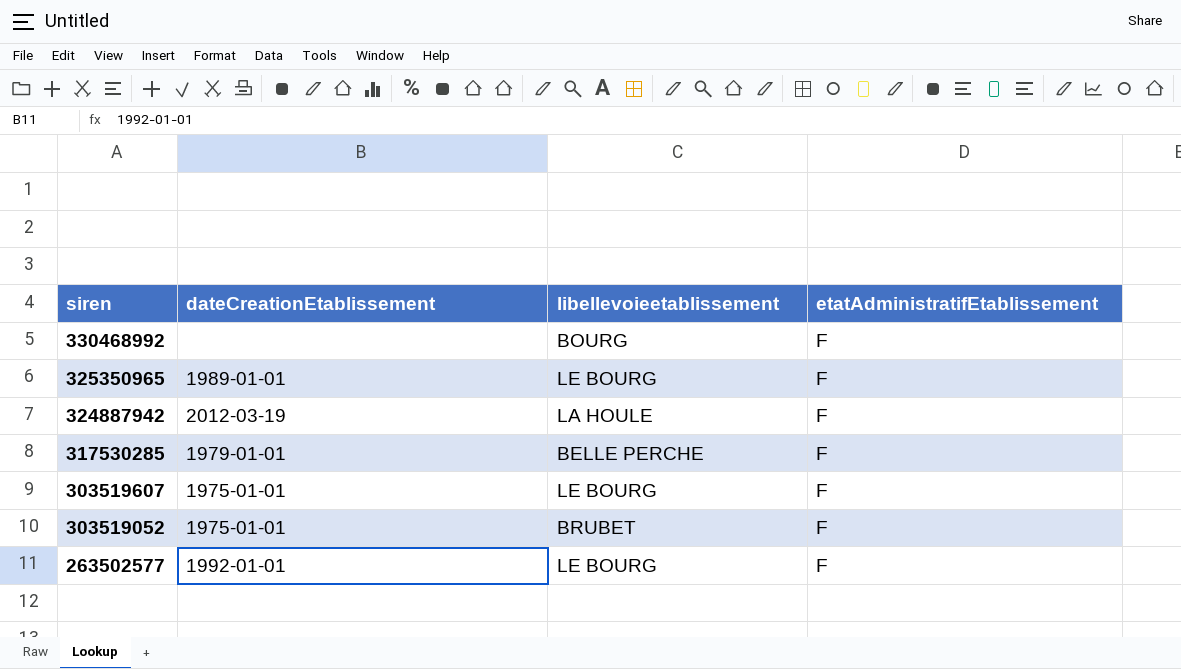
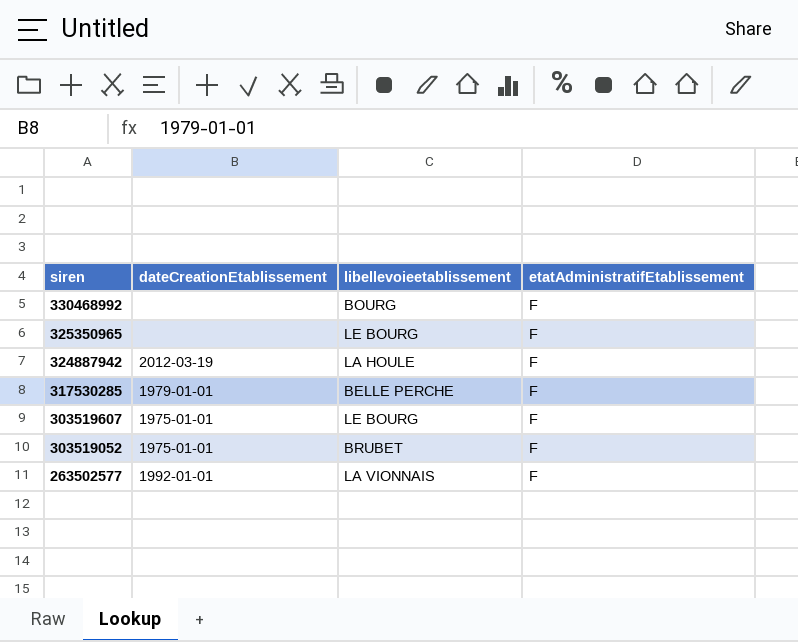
325350965 | dateCreationEtablissement: 1989-01-01 -> none
263502577 | libellevoieetablissement: LE BOURG -> LA VIONNAIS

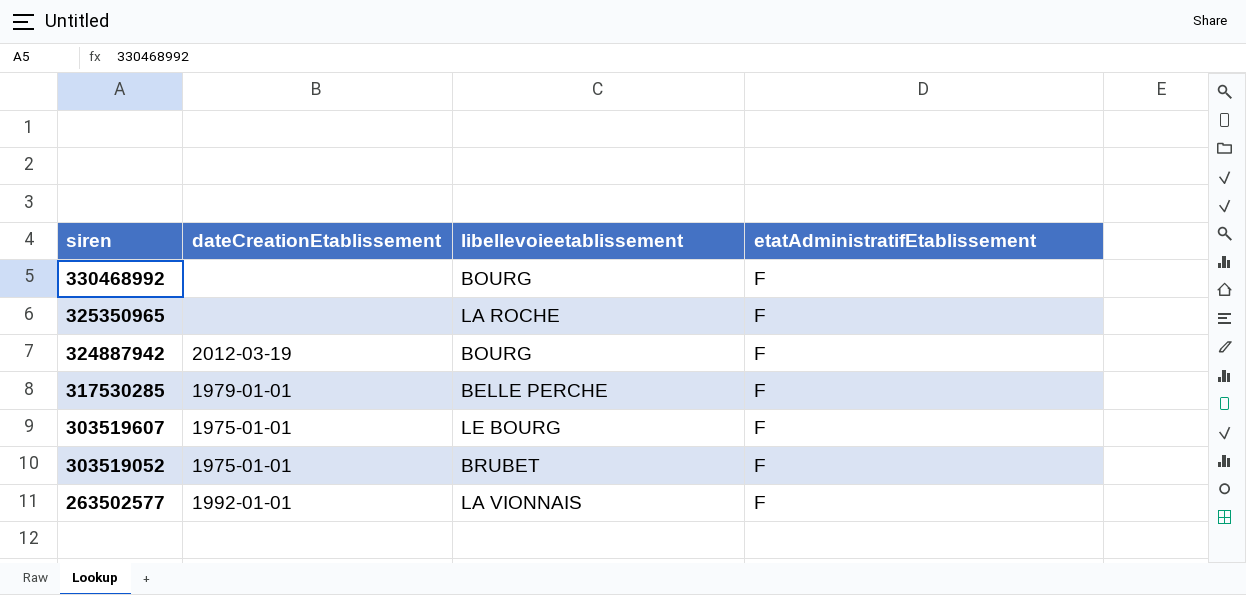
325350965 | libellevoieetablissement: LE BOURG -> LA ROCHE
324887942 | libellevoieetablissement: LA HOULE -> BOURG

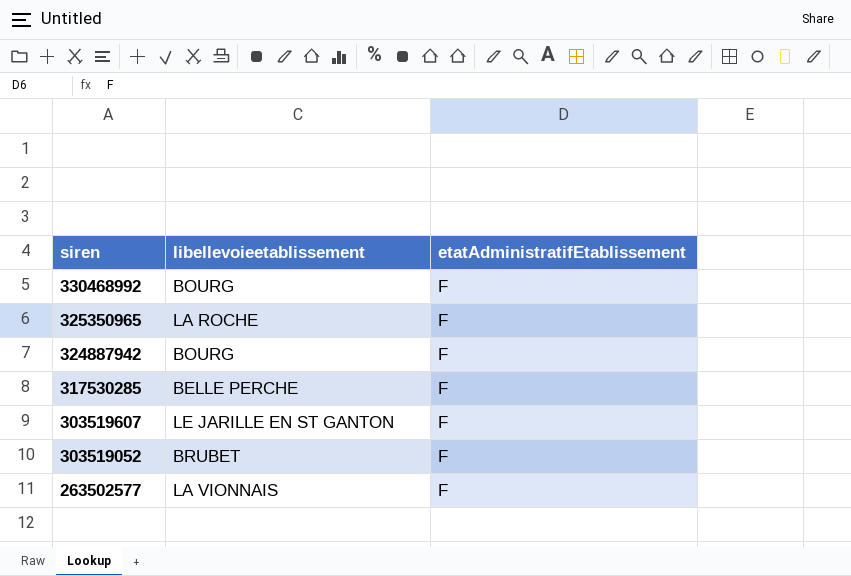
column dateCreationEtablissement | position: 2 -> none
303519607 | libellevoieetablissement: LE BOURG -> LE JARILLE EN ST GANTON

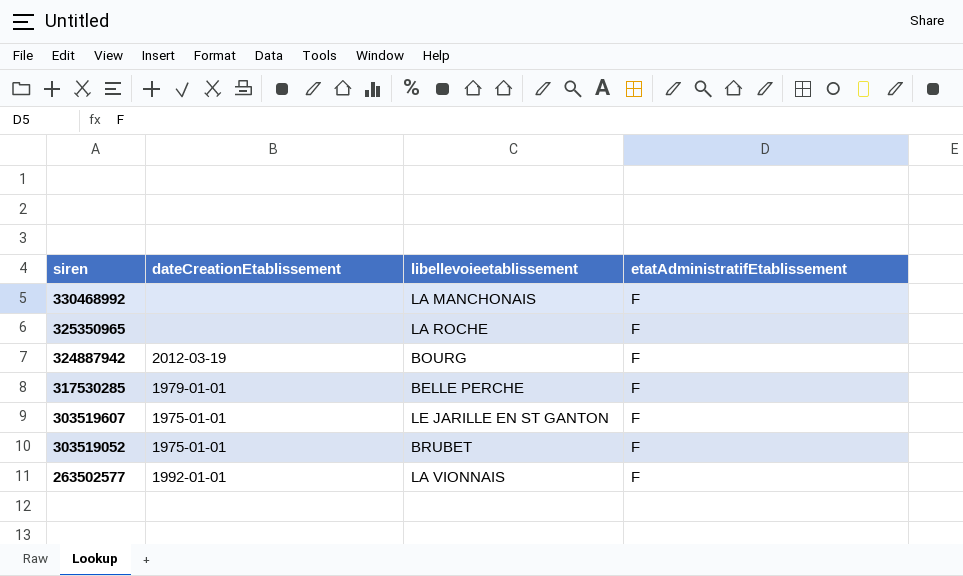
column dateCreationEtablissement | position: none -> 2
330468992 | libellevoieetablissement: BOURG -> LA MANCHONAIS

